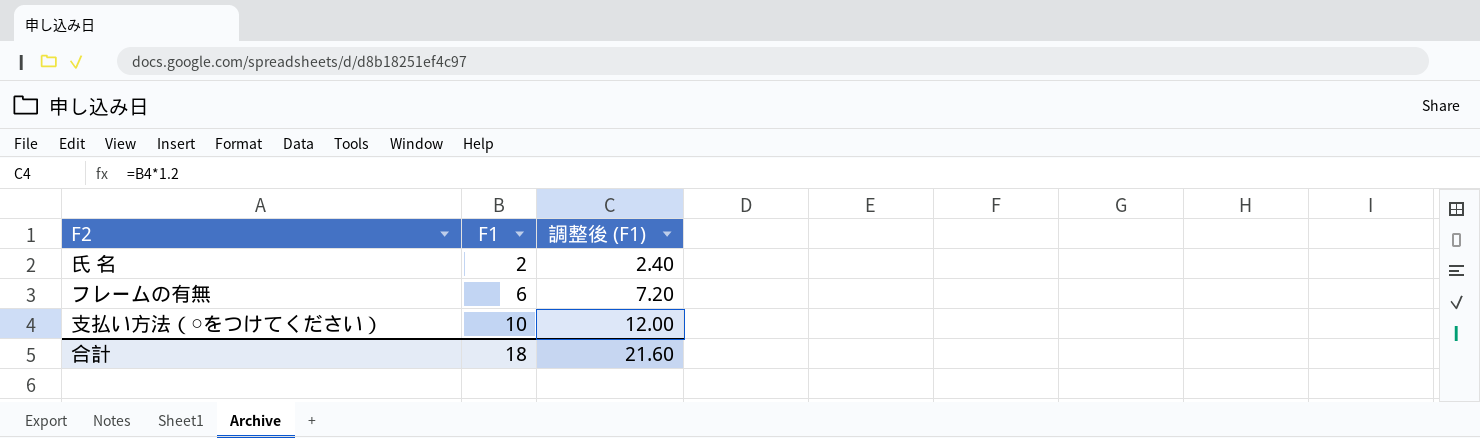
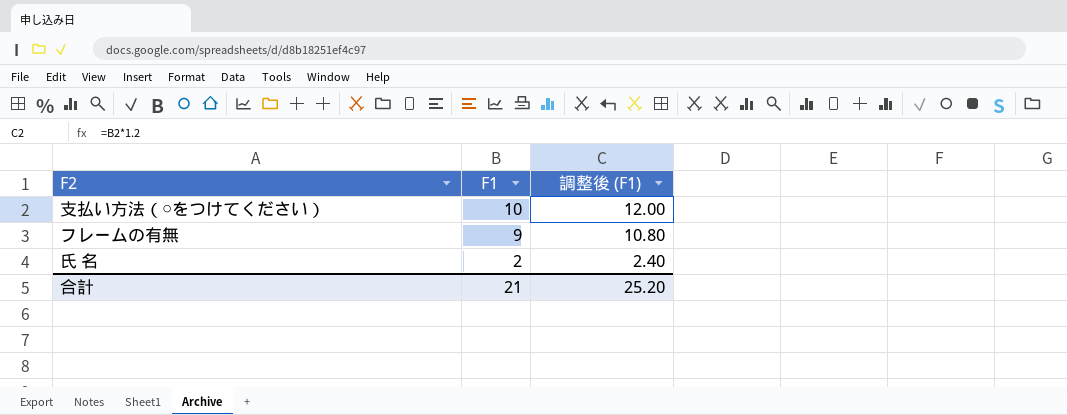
row order: F1 ascending -> F1 descending
フレームの有無 | F1: 6 -> 9
フレームの有無 | 調整後 (F1): 7.20 -> 10.80
合計 | F1: 18 -> 21
合計 | 調整後 (F1): 21.60 -> 25.20

